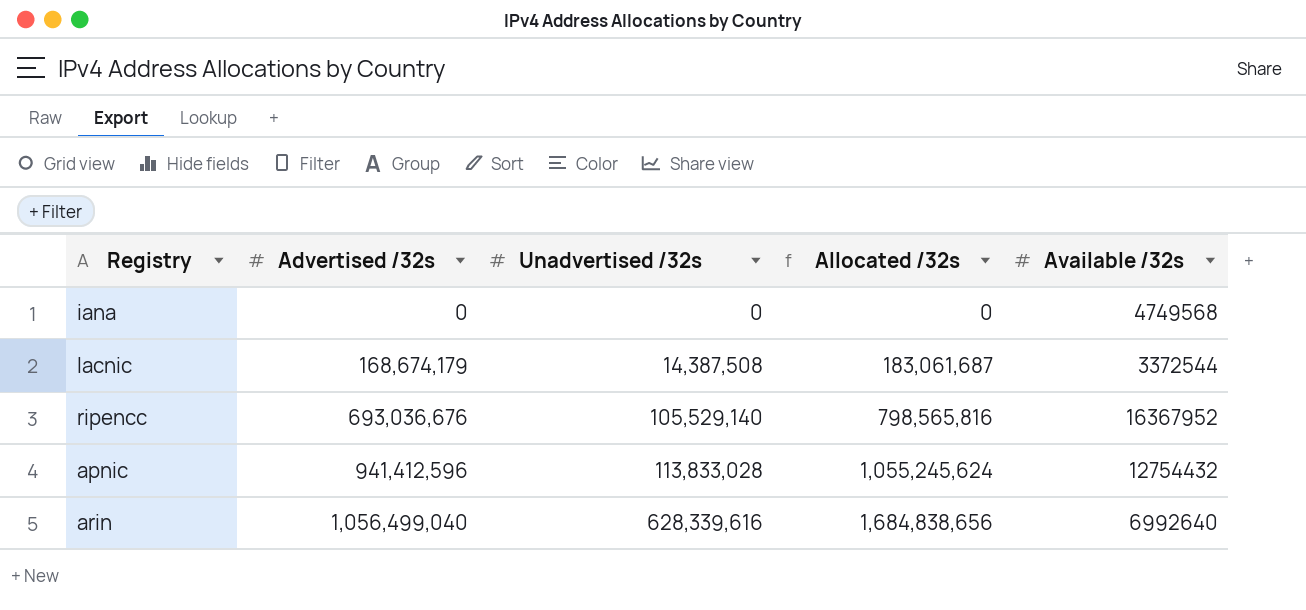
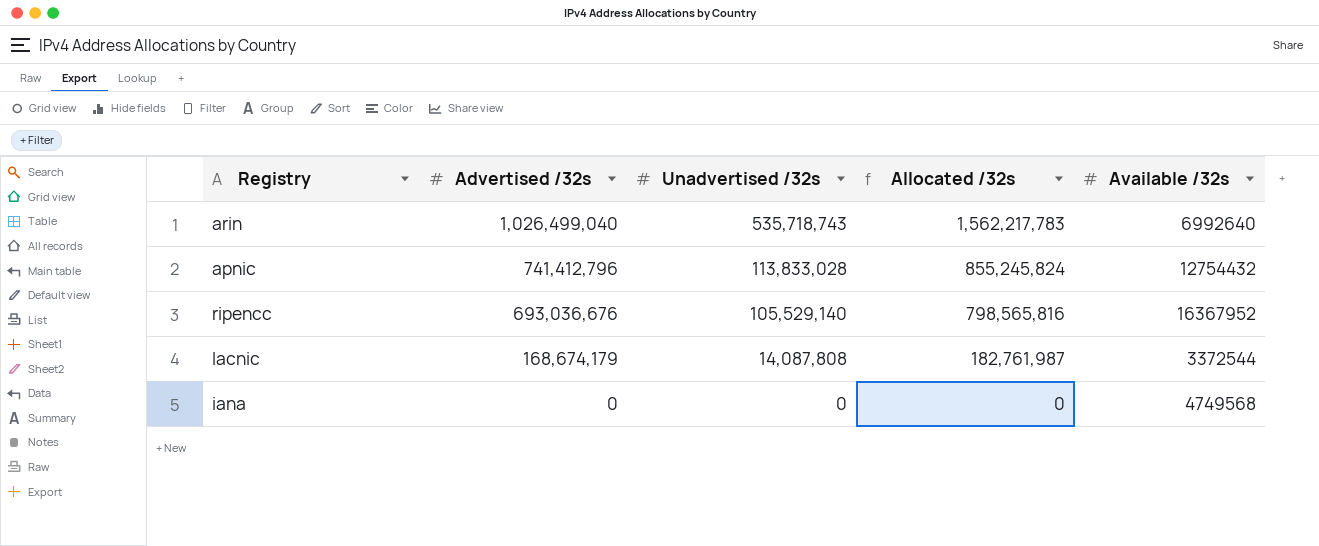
row order: Advertised /32s ascending -> Advertised /32s descending
arin | Advertised /32s: 1,056,499,040 -> 1,026,499,040
arin | Unadvertised /32s: 628,339,616 -> 535,718,743
arin | Allocated /32s: 1,684,838,656 -> 1,562,217,783
apnic | Advertised /32s: 941,412,596 -> 741,412,796
apnic | Allocated /32s: 1,055,245,624 -> 855,245,824
lacnic | Unadvertised /32s: 14,387,508 -> 14,087,808
lacnic | Allocated /32s: 183,061,687 -> 182,761,987

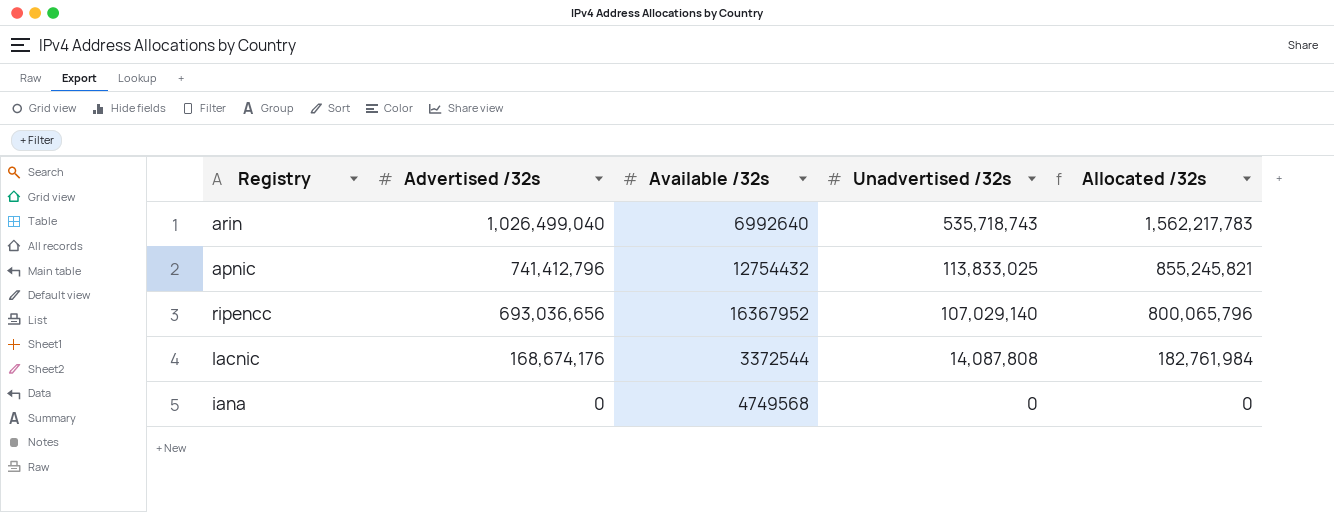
column Available /32s | position: 5 -> 3
apnic | Unadvertised /32s: 113,833,028 -> 113,833,025
apnic | Allocated /32s: 855,245,824 -> 855,245,821
ripencc | Advertised /32s: 693,036,676 -> 693,036,656
ripencc | Unadvertised /32s: 105,529,140 -> 107,029,140
ripencc | Allocated /32s: 798,565,816 -> 800,065,796
lacnic | Advertised /32s: 168,674,179 -> 168,674,176
lacnic | Allocated /32s: 182,761,987 -> 182,761,984

